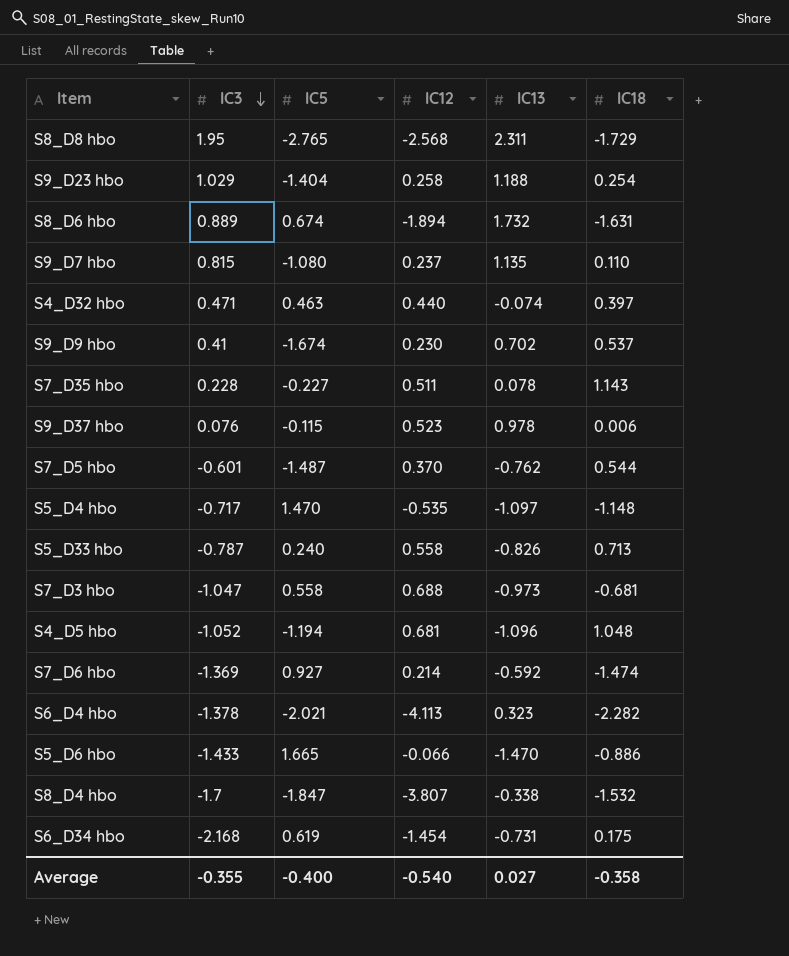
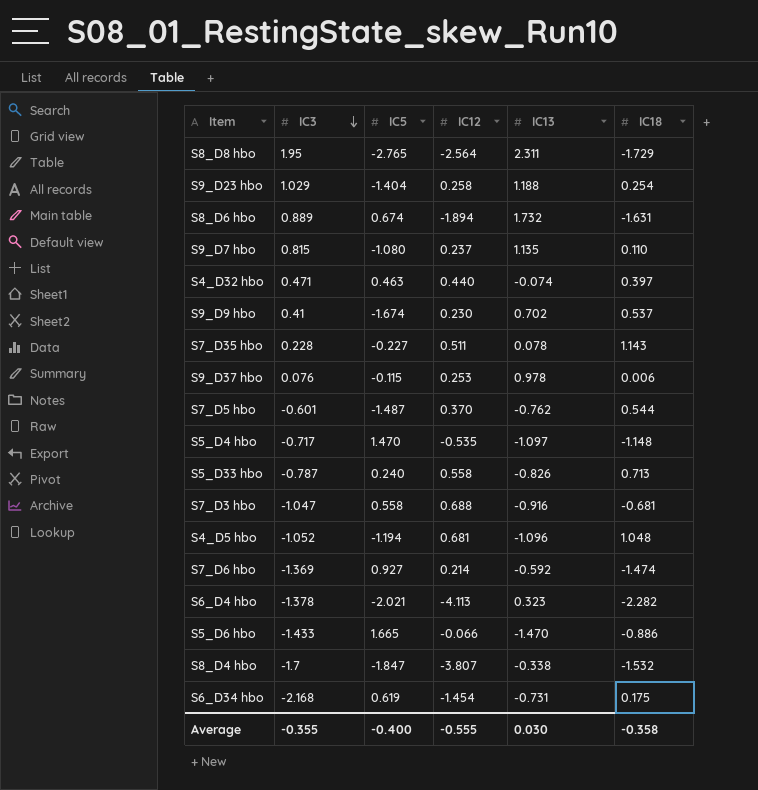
S8_D8 hbo | IC12: -2.568 -> -2.564
S9_D37 hbo | IC12: 0.523 -> 0.253
S7_D3 hbo | IC13: -0.973 -> -0.916
Average | IC12: -0.540 -> -0.555
Average | IC13: 0.027 -> 0.030

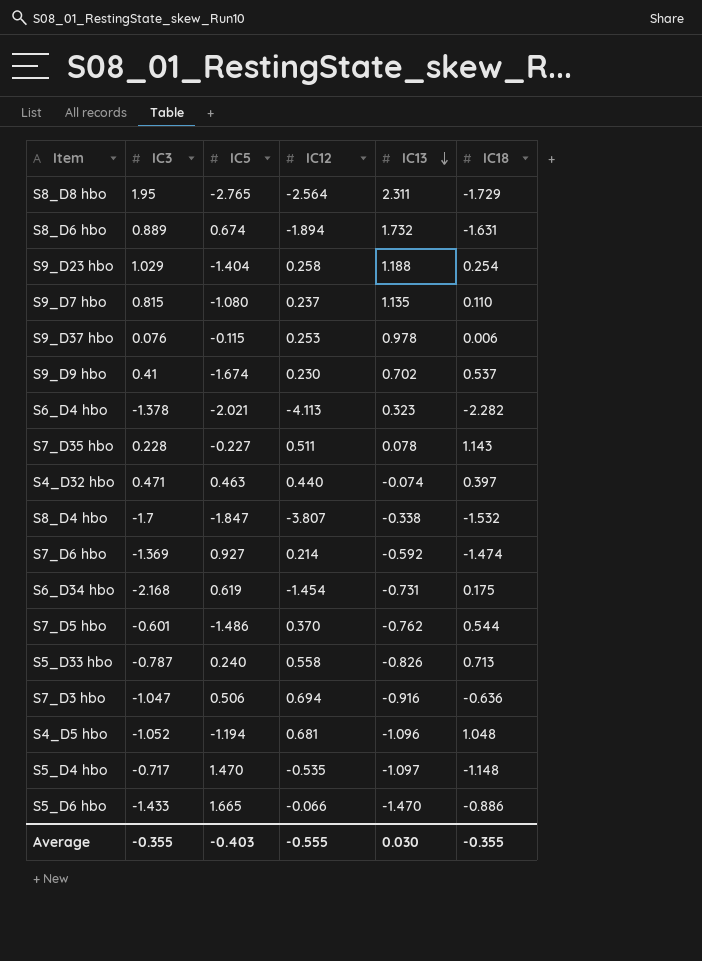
row order: IC3 descending -> IC13 descending
S7_D5 hbo | IC5: -1.487 -> -1.486
S7_D3 hbo | IC5: 0.558 -> 0.506
S7_D3 hbo | IC12: 0.688 -> 0.694
S7_D3 hbo | IC18: -0.681 -> -0.636
Average | IC5: -0.400 -> -0.403
Average | IC18: -0.358 -> -0.355

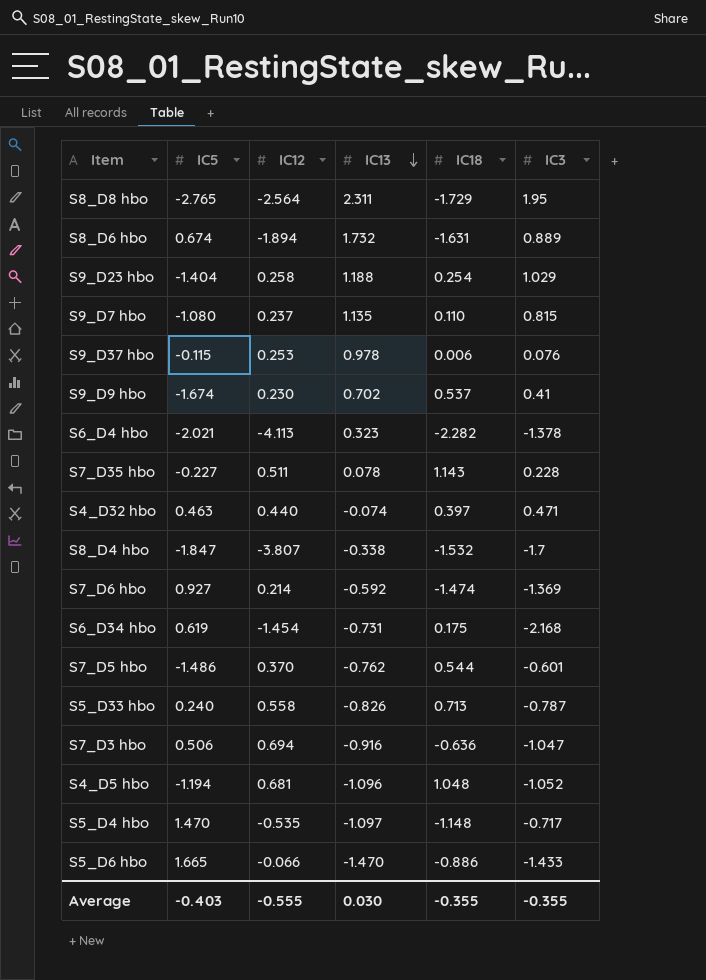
column IC3 | position: 2 -> 6

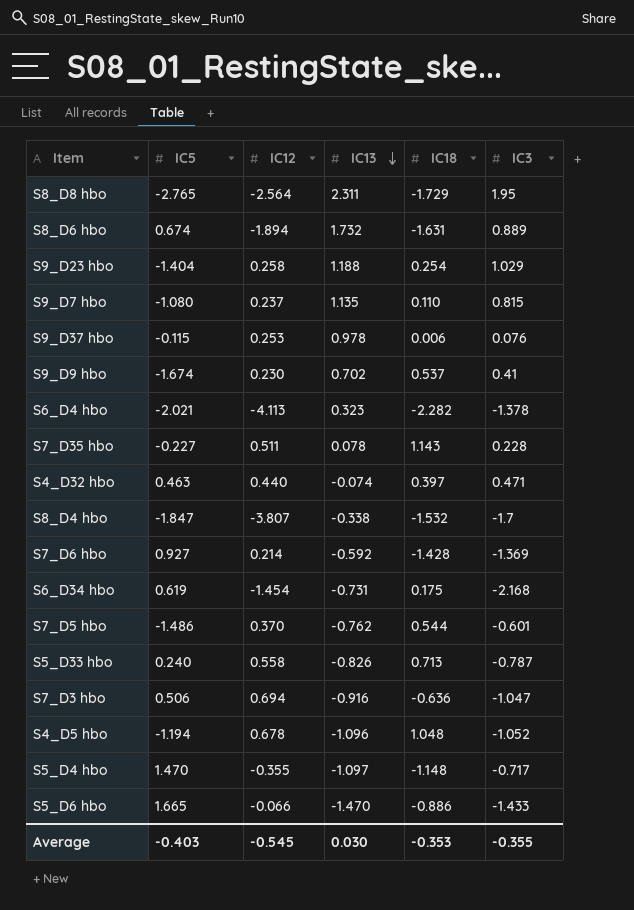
S7_D6 hbo | IC18: -1.474 -> -1.428
S4_D5 hbo | IC12: 0.681 -> 0.678
S5_D4 hbo | IC12: -0.535 -> -0.355
Average | IC12: -0.555 -> -0.545
Average | IC18: -0.355 -> -0.353

